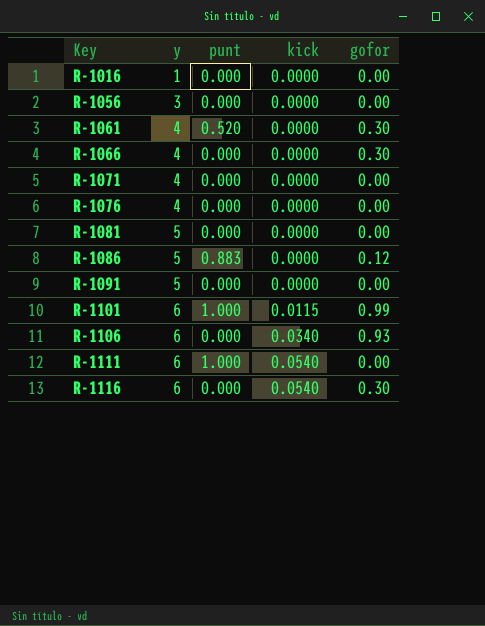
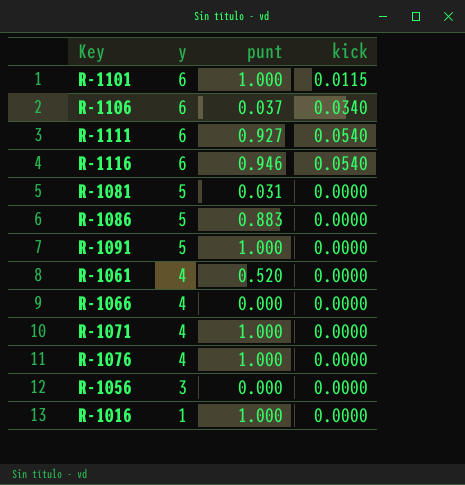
row order: Key ascending -> y descending
column gofor | position: 5 -> none
R-1106 | punt: 0.000 -> 0.037
R-1111 | punt: 1.000 -> 0.927
R-1116 | punt: 0.000 -> 0.946
R-1081 | punt: 0.000 -> 0.031
R-1091 | punt: 0.000 -> 1.000
R-1071 | punt: 0.000 -> 1.000
R-1076 | punt: 0.000 -> 1.000
R-1016 | punt: 0.000 -> 1.000

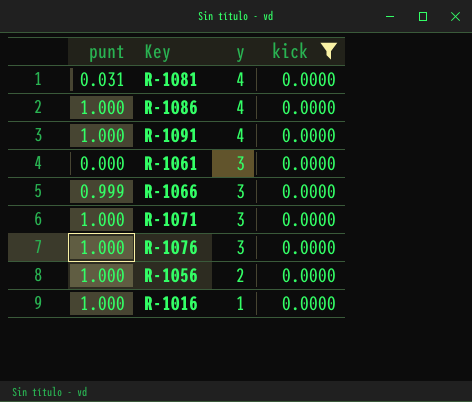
filter: none -> kick = 0.0000
column punt | position: 3 -> 1
R-1081 | y: 5 -> 4
R-1086 | punt: 0.883 -> 1.000
R-1086 | y: 5 -> 4
R-1091 | y: 5 -> 4
R-1061 | punt: 0.520 -> 0.000
R-1061 | y: 4 -> 3
R-1066 | punt: 0.000 -> 0.999
R-1066 | y: 4 -> 3
R-1071 | y: 4 -> 3
R-1076 | y: 4 -> 3
R-1056 | punt: 0.000 -> 1.000
R-1056 | y: 3 -> 2

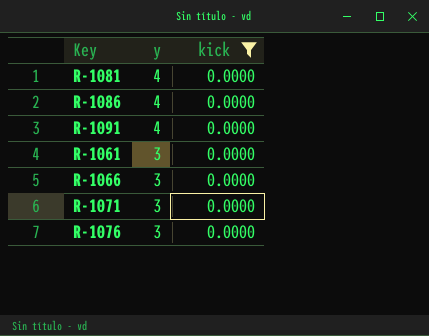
column punt | position: 1 -> none
row R-1056: 1.000 | 2 | 0.0000 -> none
row R-1016: 1.000 | 1 | 0.0000 -> none

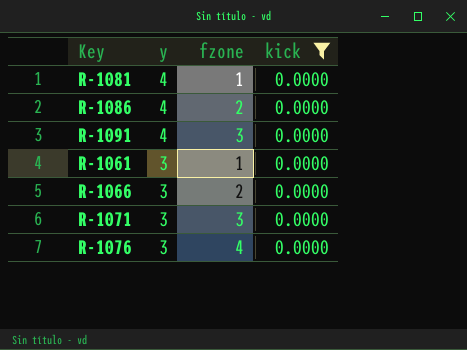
column fzone | position: none -> 3

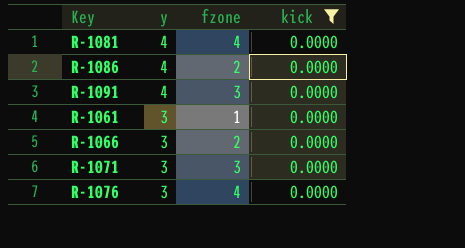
R-1081 | fzone: 1 -> 4

